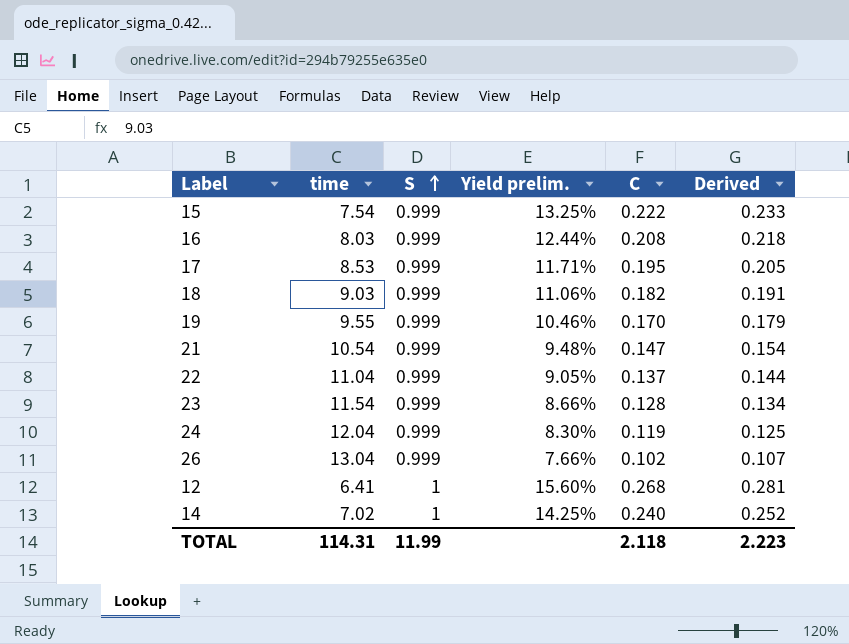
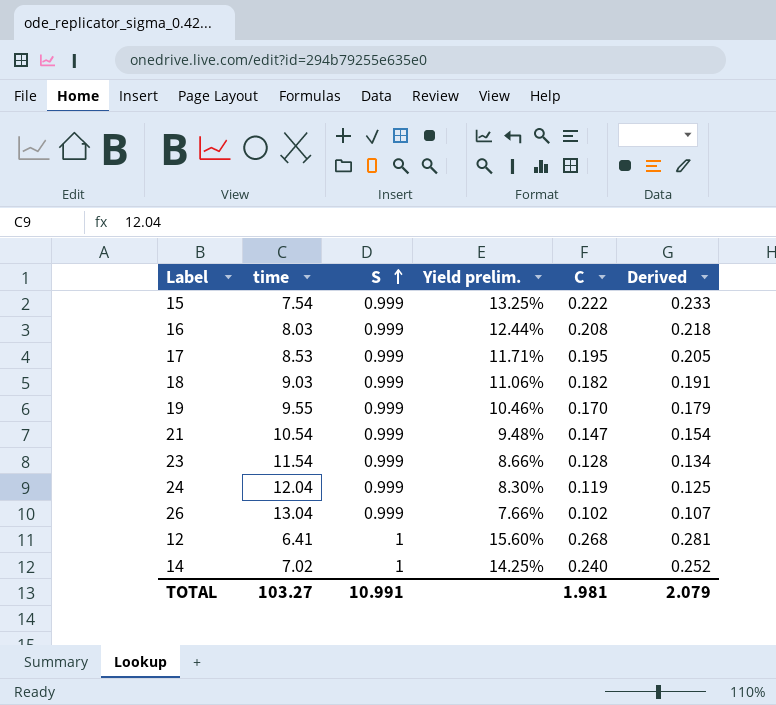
row 22: 11.04 | 0.999 | 9.05% | 0.137 | 0.144 -> none
TOTAL | time: 114.31 -> 103.27
TOTAL | S: 11.99 -> 10.991
TOTAL | C: 2.118 -> 1.981
TOTAL | Derived: 2.223 -> 2.079

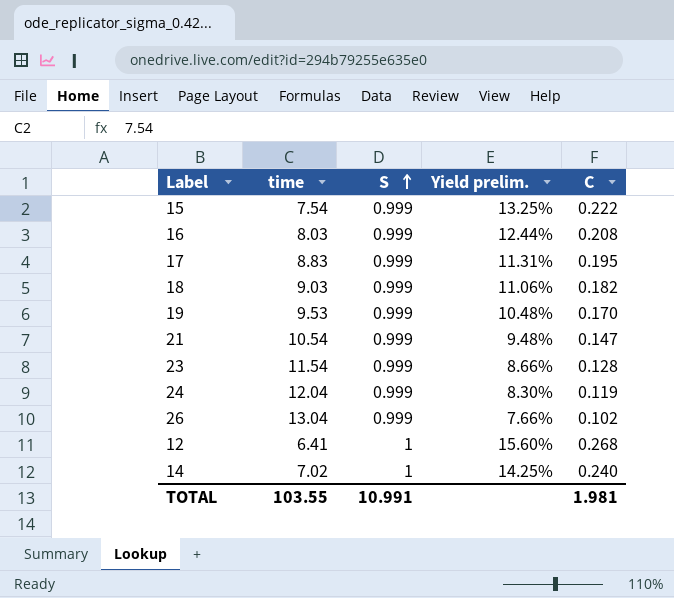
column Derived | formula: [C] * 1.05 -> none
17 | time: 8.53 -> 8.83
17 | Yield prelim.: 11.71% -> 11.31%
19 | time: 9.55 -> 9.53
19 | Yield prelim.: 10.46% -> 10.48%
TOTAL | time: 103.27 -> 103.55

